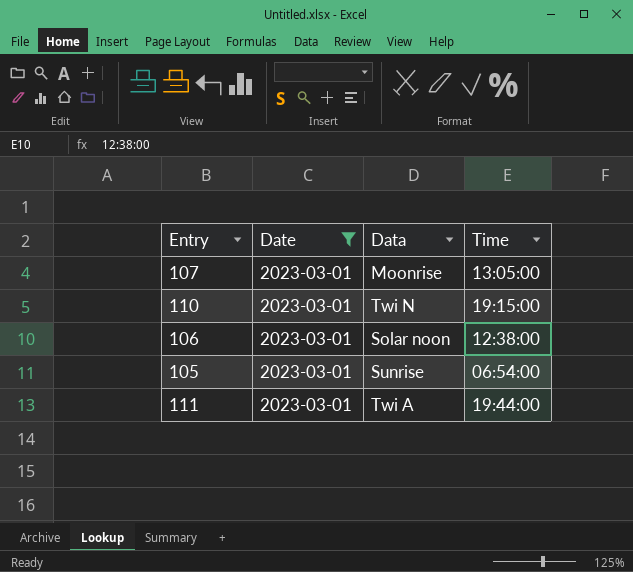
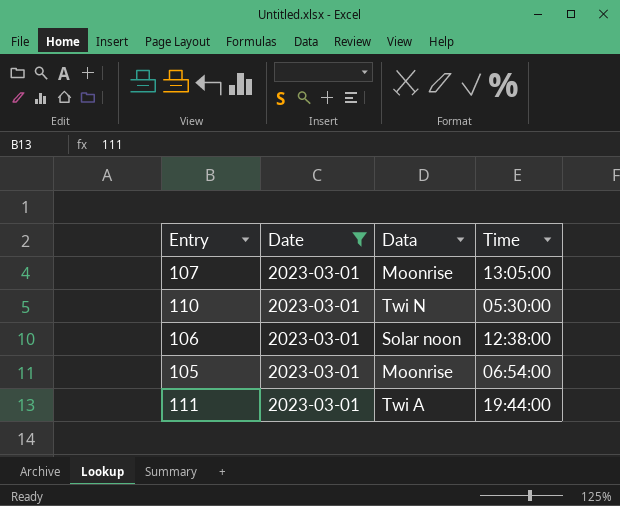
110 | Time: 19:15:00 -> 05:30:00
105 | Data: Sunrise -> Moonrise

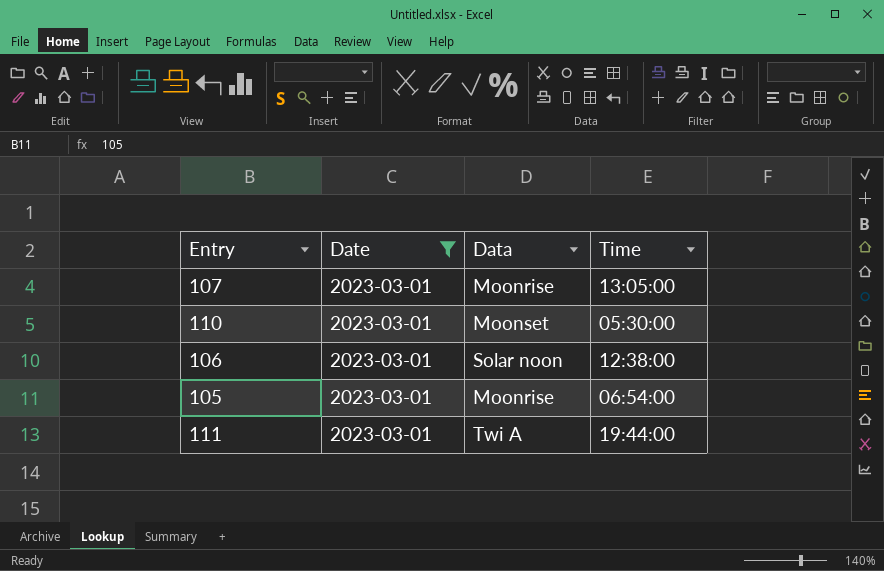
110 | Data: Twi N -> Moonset

